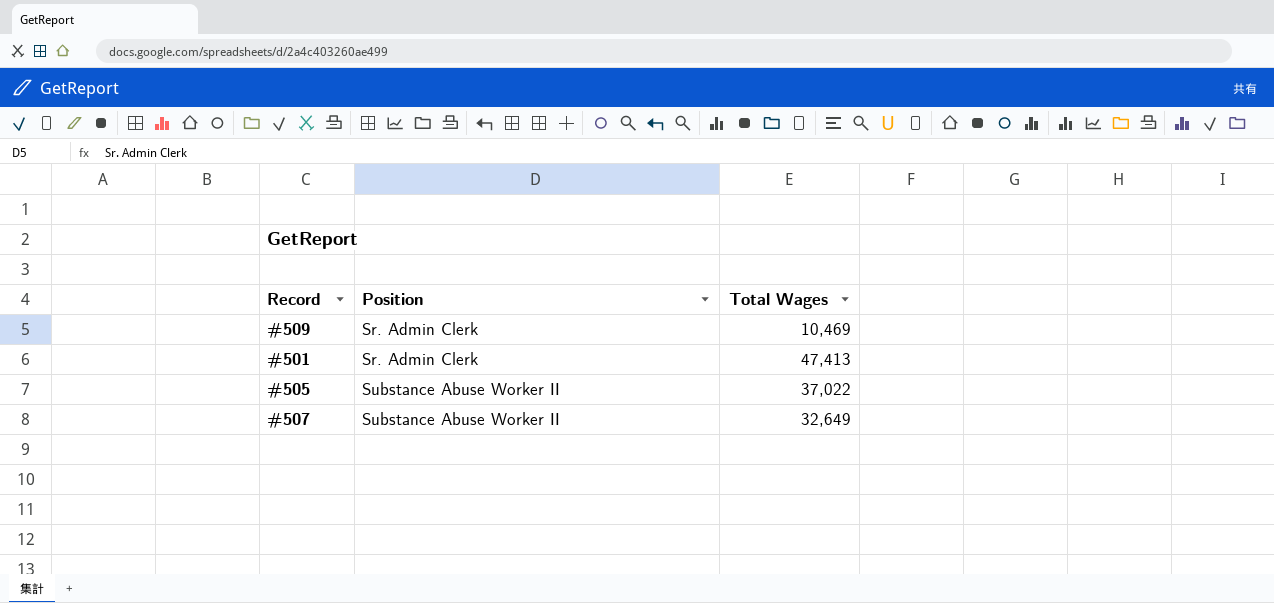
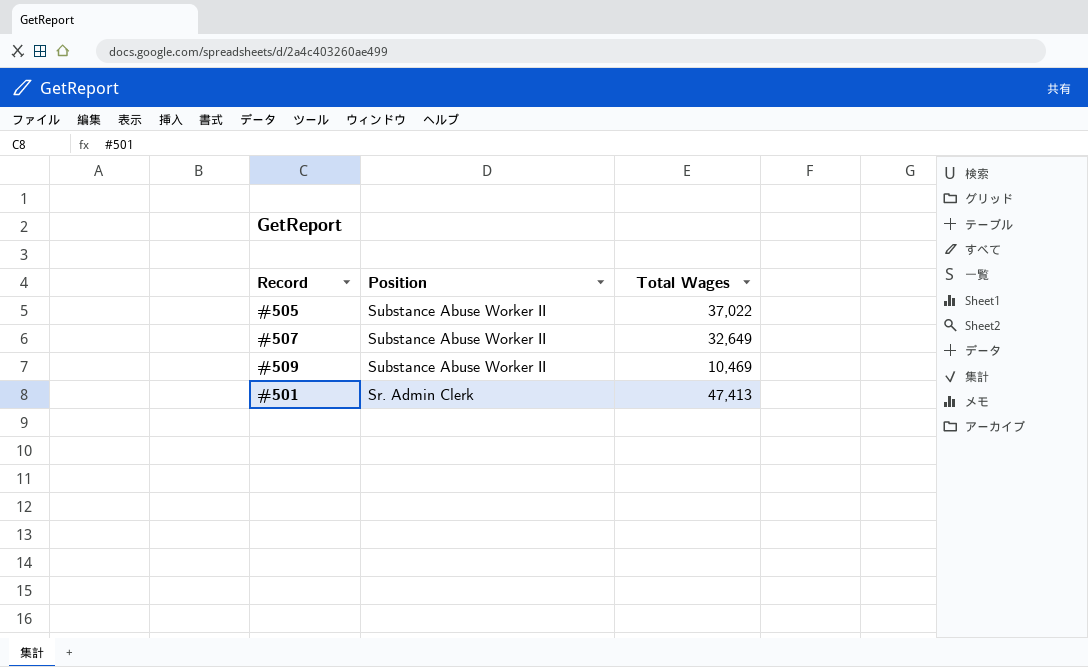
row order: Position ascending -> Position descending
#509 | Position: Sr. Admin Clerk -> Substance Abuse Worker II

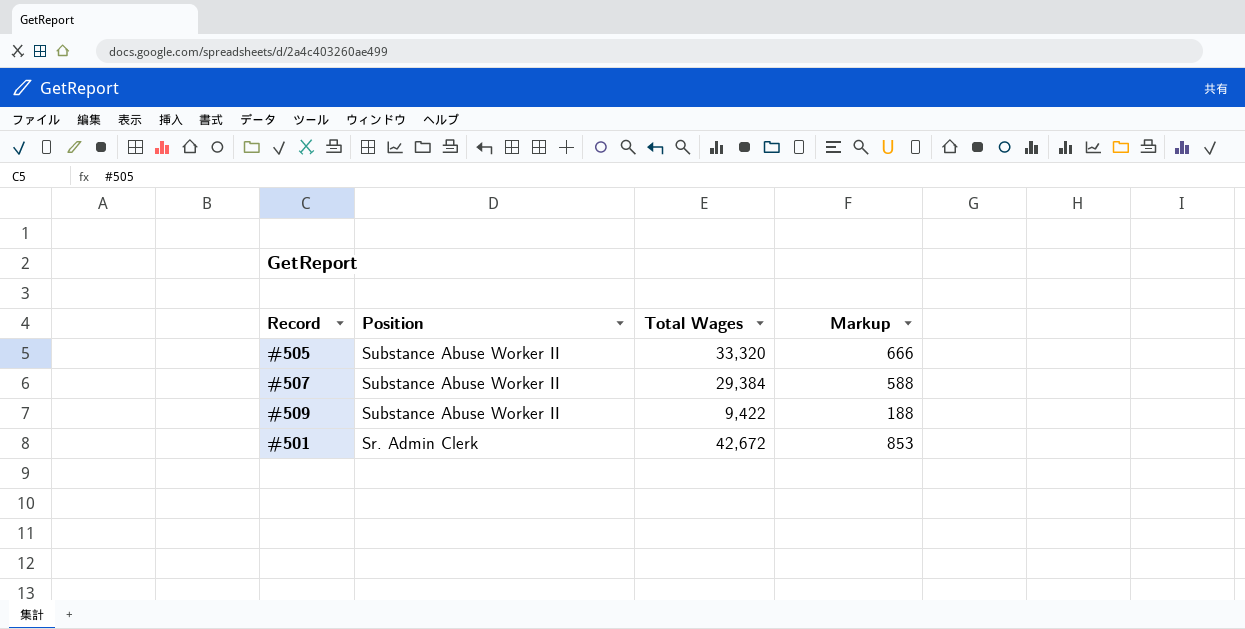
column Markup | formula: none -> [Total Wages] * 0.02
#505 | Total Wages: 37,022 -> 33,320
#507 | Total Wages: 32,649 -> 29,384
#509 | Total Wages: 10,469 -> 9,422
#501 | Total Wages: 47,413 -> 42,672

